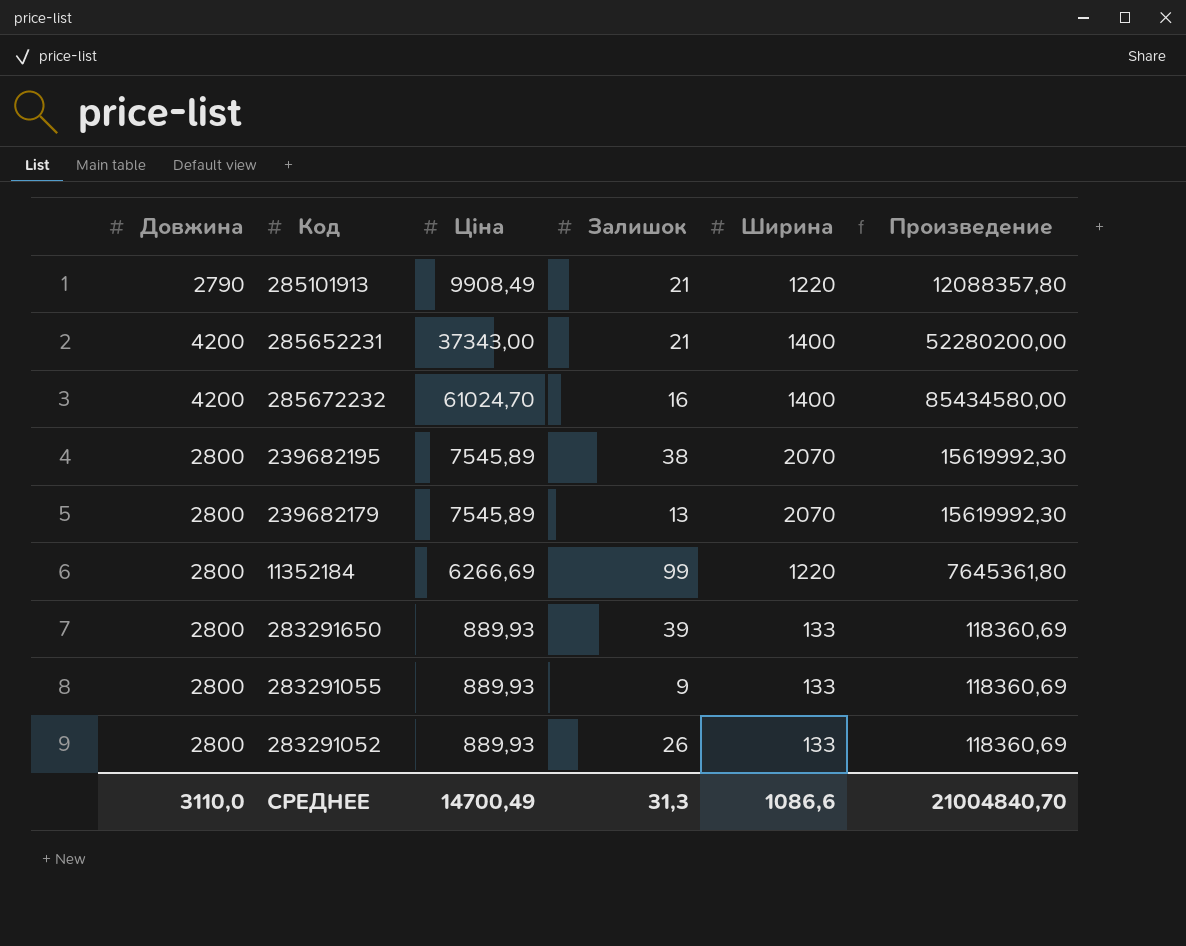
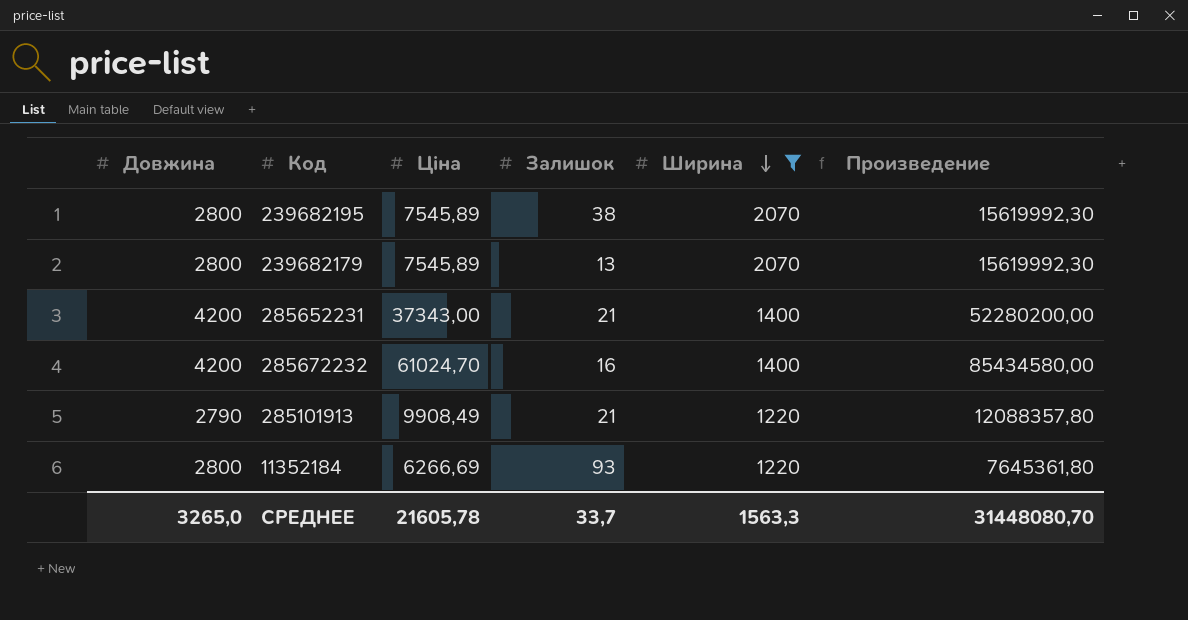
filter: none -> Ширина != 133
row order: none -> Ширина descending
11352184 | Залишок: 99 -> 93
СРЕДНЕЕ | Довжина: 3110,0 -> 3265,0
СРЕДНЕЕ | Ціна: 14700,49 -> 21605,78
СРЕДНЕЕ | Залишок: 31,3 -> 33,7
СРЕДНЕЕ | Ширина: 1086,6 -> 1563,3
СРЕДНЕЕ | Произведение: 21004840,70 -> 31448080,70

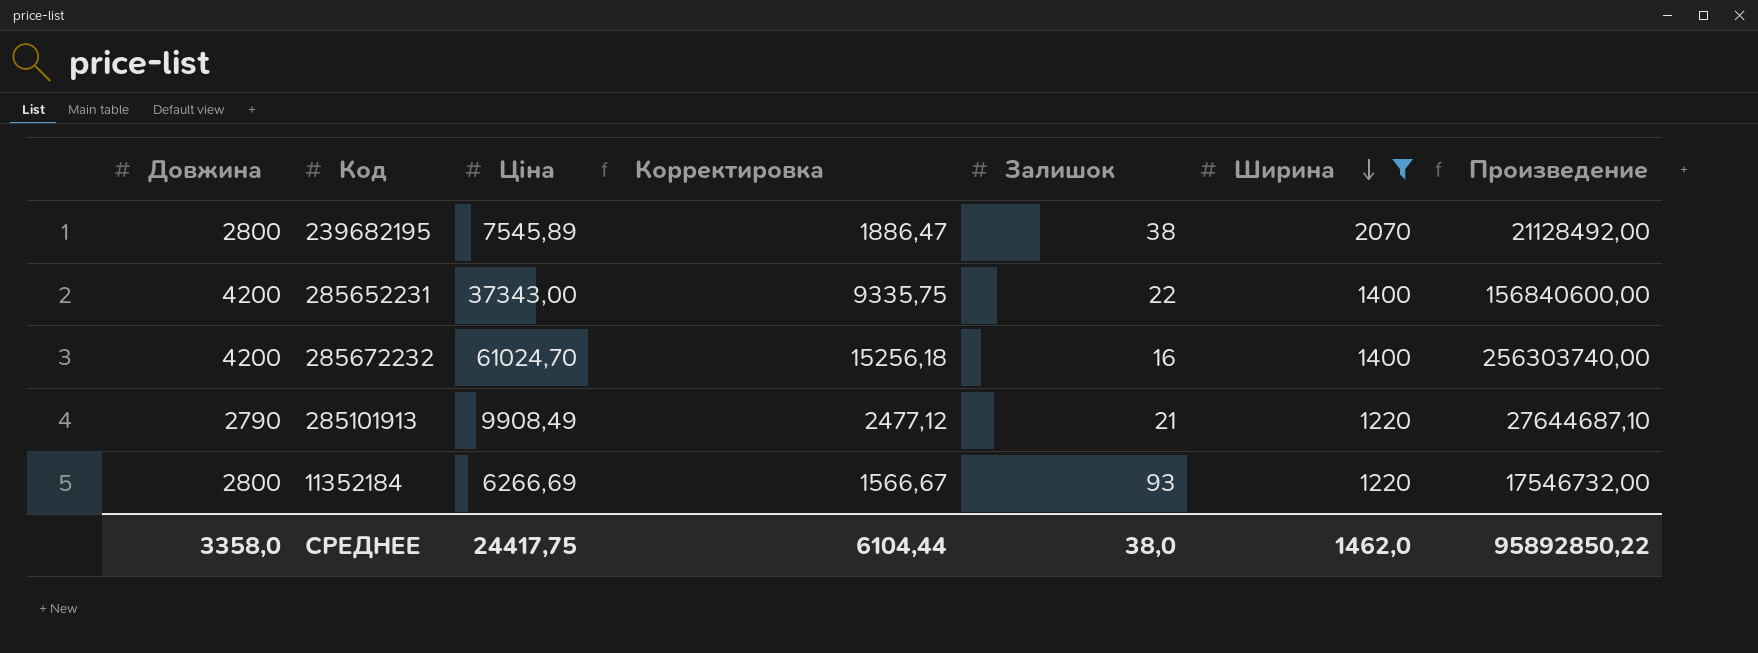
column Корректировка | formula: none -> [Ціна] * 0,25
column Произведение | formula: [Ціна] * [Ширина] -> [Довжина] * [Ціна]
row 239682179: 2800 | 7545,89 | 13 | 2070 | 15619992,30 -> none
285652231 | Залишок: 21 -> 22
СРЕДНЕЕ | Довжина: 3265,0 -> 3358,0
СРЕДНЕЕ | Ціна: 21605,78 -> 24417,75
СРЕДНЕЕ | Залишок: 33,7 -> 38,0
СРЕДНЕЕ | Ширина: 1563,3 -> 1462,0
СРЕДНЕЕ | Произведение: 31448080,70 -> 95892850,22

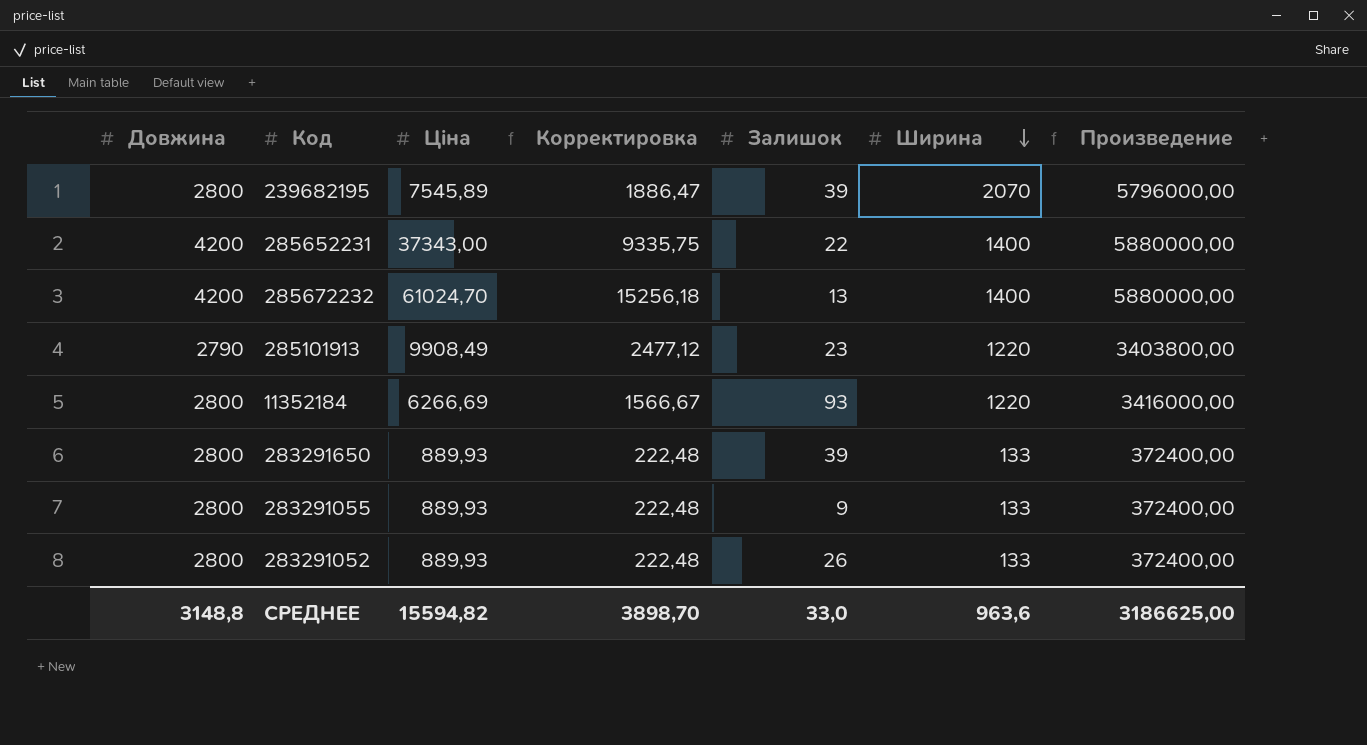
filter: Ширина != 133 -> none
column Произведение | formula: [Довжина] * [Ціна] -> [Довжина] * [Ширина]
239682195 | Залишок: 38 -> 39
285672232 | Залишок: 16 -> 13
285101913 | Залишок: 21 -> 23
СРЕДНЕЕ | Довжина: 3358,0 -> 3148,8
СРЕДНЕЕ | Ціна: 24417,75 -> 15594,82
СРЕДНЕЕ | Корректировка: 6104,44 -> 3898,70
СРЕДНЕЕ | Залишок: 38,0 -> 33,0
СРЕДНЕЕ | Ширина: 1462,0 -> 963,6
СРЕДНЕЕ | Произведение: 95892850,22 -> 3186625,00

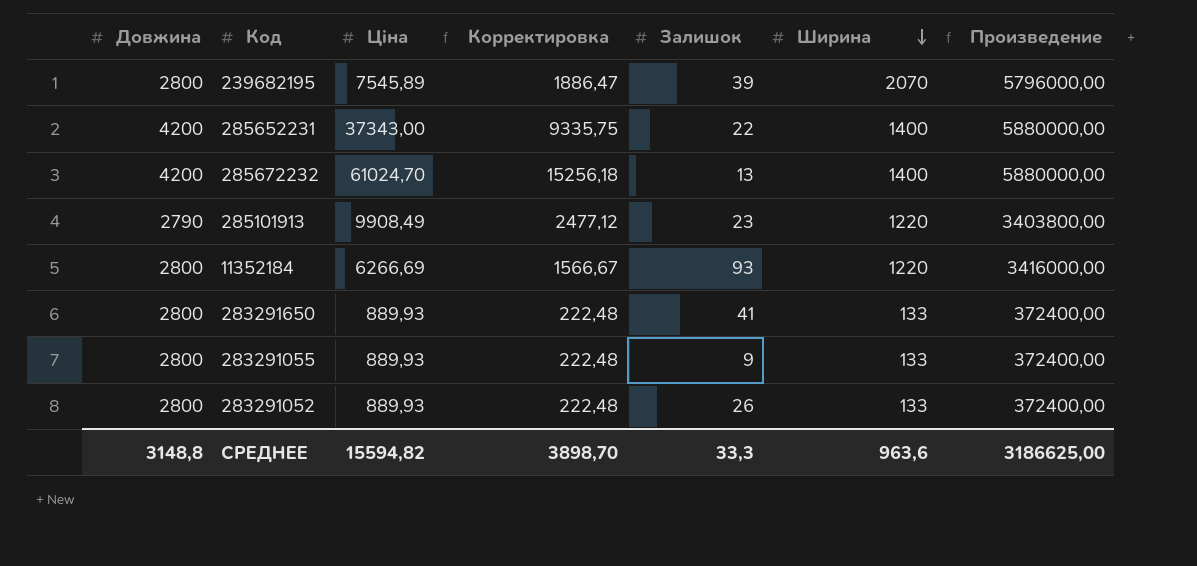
283291650 | Залишок: 39 -> 41
СРЕДНЕЕ | Залишок: 33,0 -> 33,3

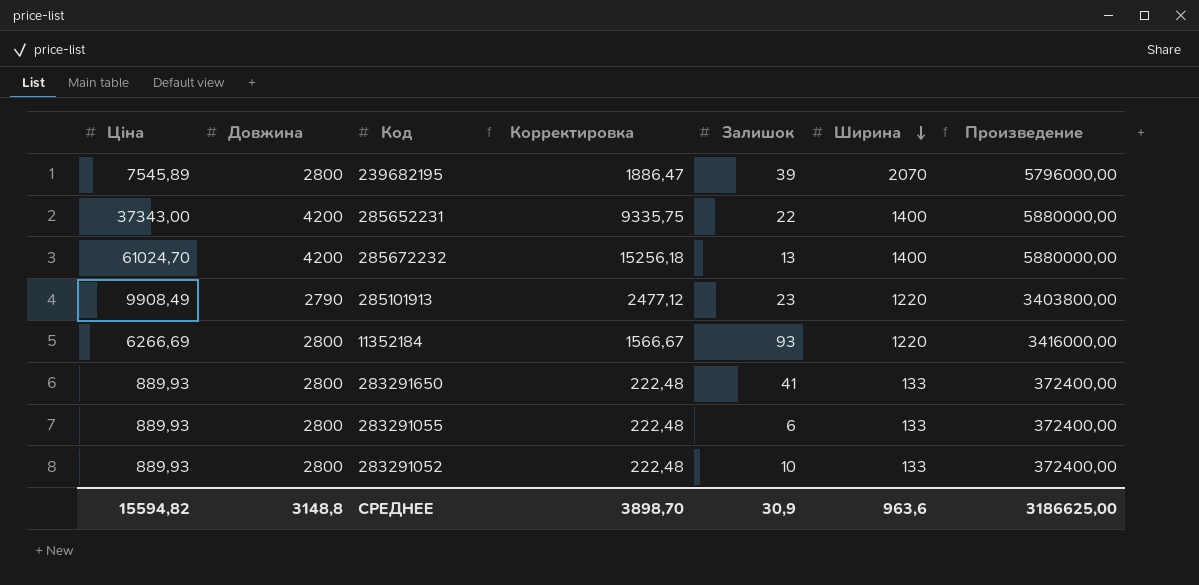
column Ціна | position: 3 -> 1
283291055 | Залишок: 9 -> 6
283291052 | Залишок: 26 -> 10
СРЕДНЕЕ | Залишок: 33,3 -> 30,9

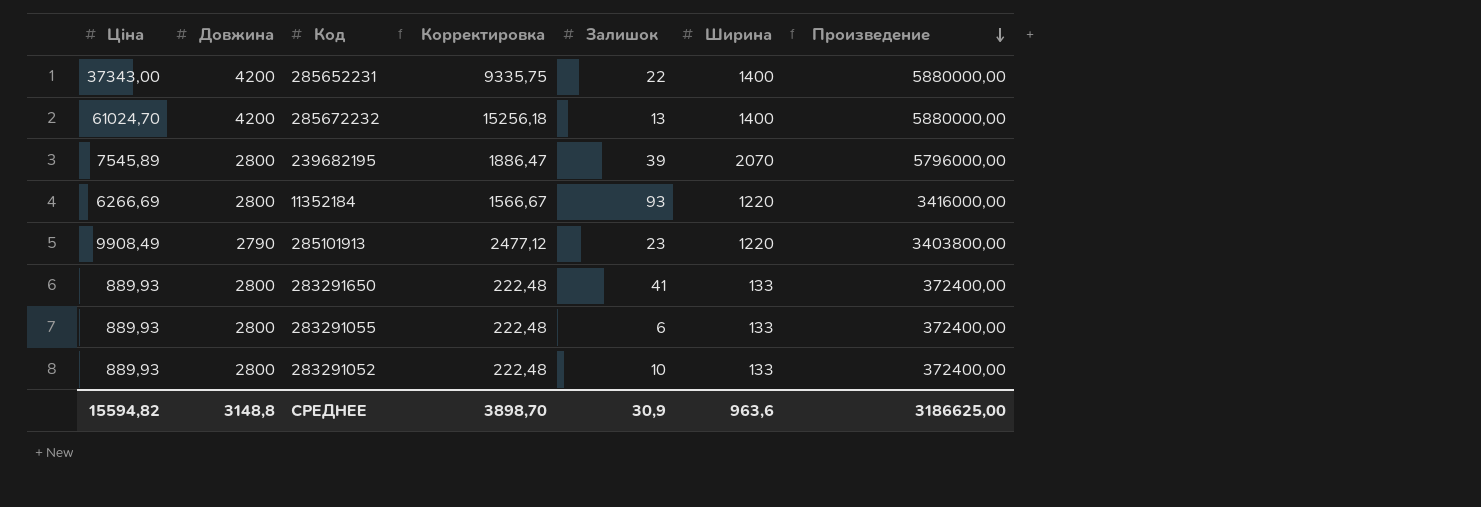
row order: Ширина descending -> Произведение descending

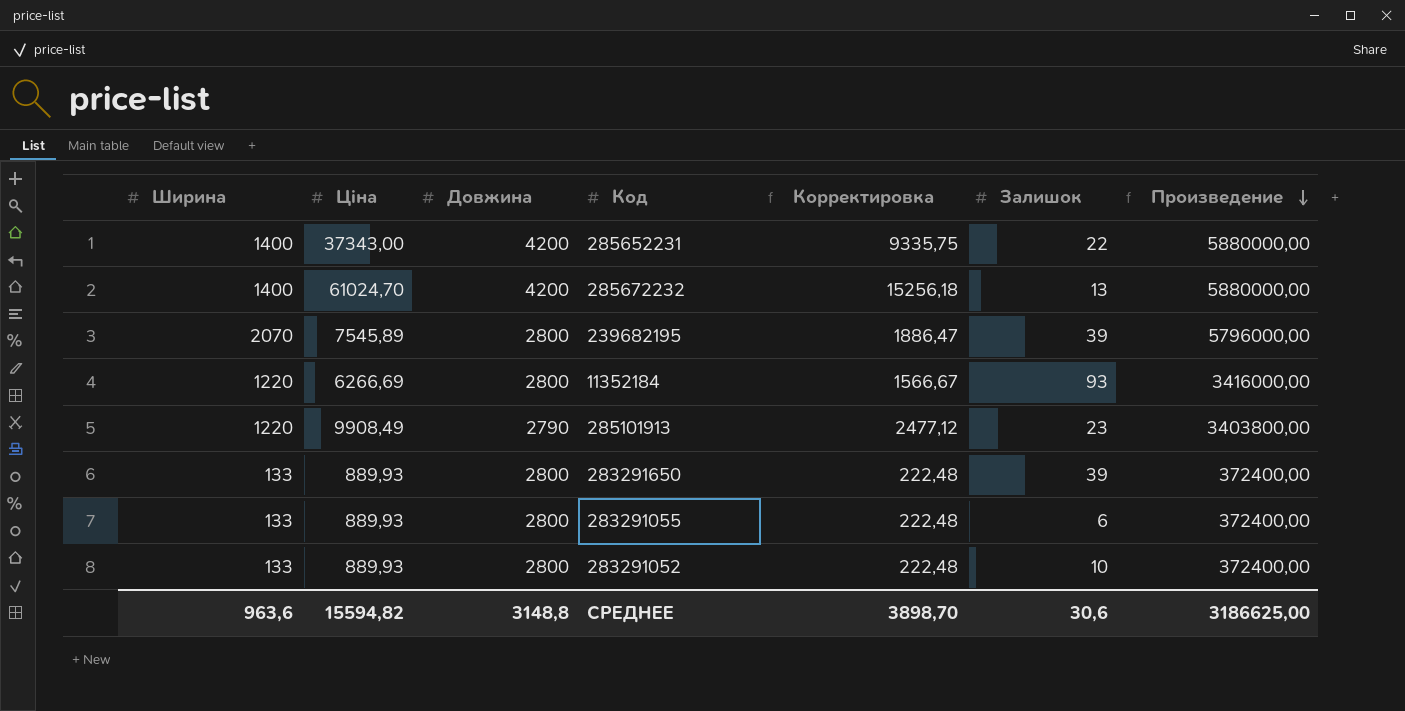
column Ширина | position: 6 -> 1
283291650 | Залишок: 41 -> 39
СРЕДНЕЕ | Залишок: 30,9 -> 30,6

